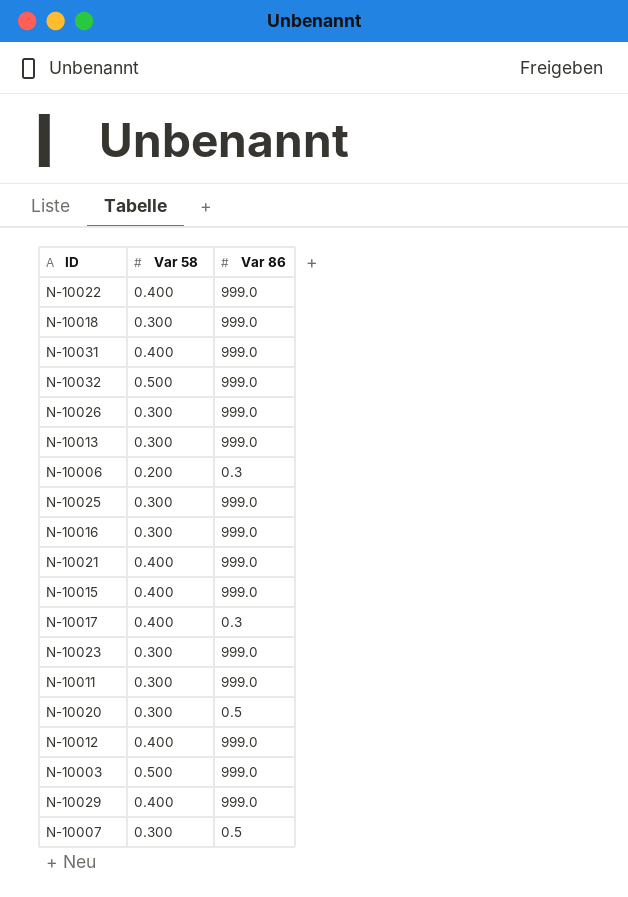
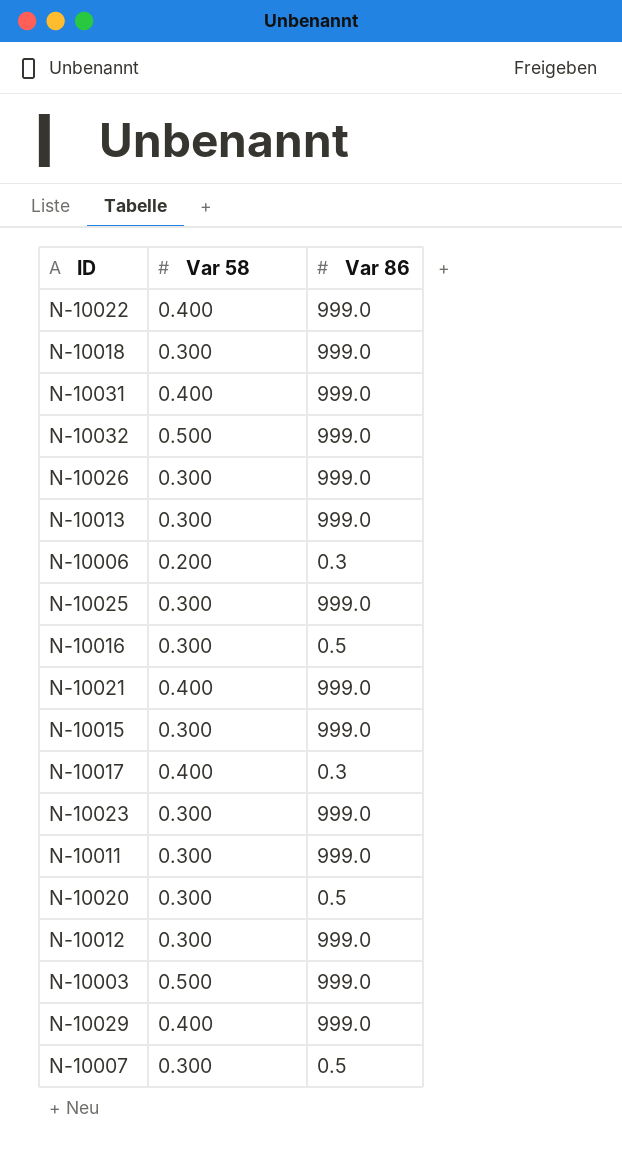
N-10016 | Var 86: 999.0 -> 0.5
N-10015 | Var 58: 0.400 -> 0.300
N-10012 | Var 58: 0.400 -> 0.300

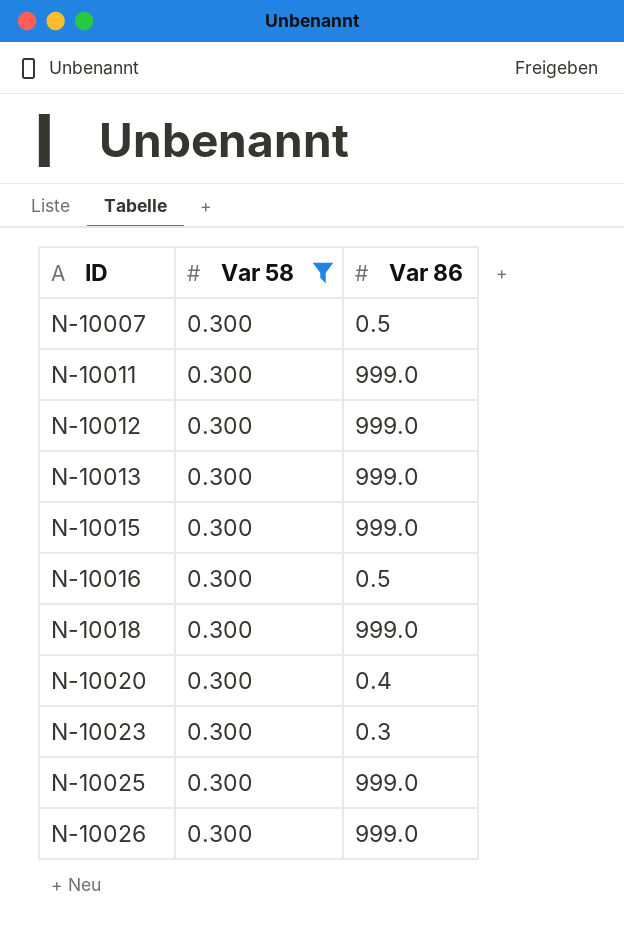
filter: none -> Var 58 = 0.300
row order: none -> ID ascending
N-10020 | Var 86: 0.5 -> 0.4
N-10023 | Var 86: 999.0 -> 0.3

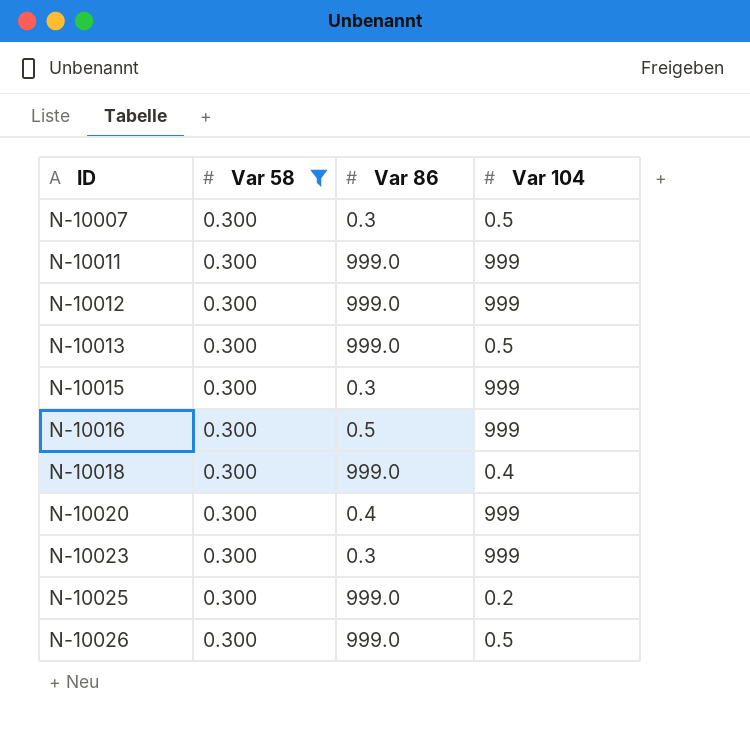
column Var 104 | position: none -> 4
N-10007 | Var 86: 0.5 -> 0.3
N-10015 | Var 86: 999.0 -> 0.3

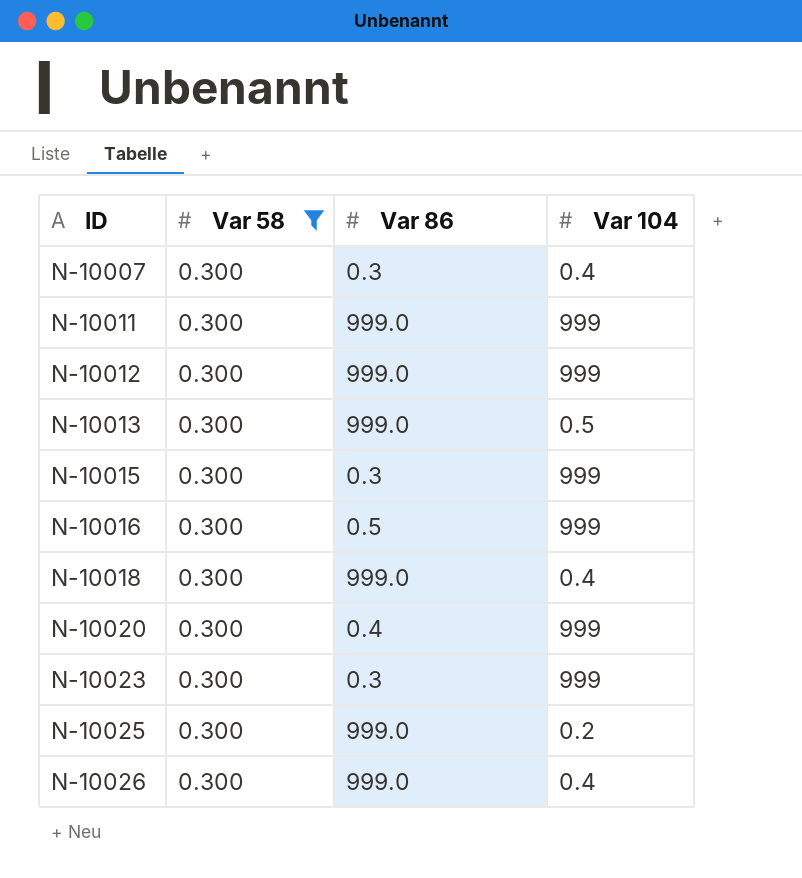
N-10007 | Var 104: 0.5 -> 0.4
N-10026 | Var 104: 0.5 -> 0.4

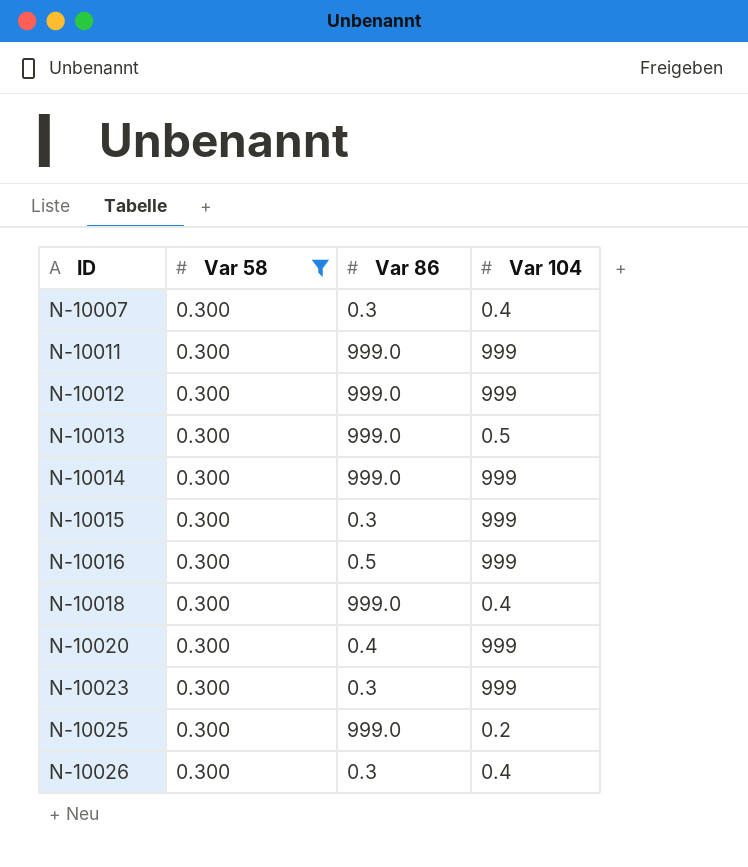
row N-10014: none -> 0.300 | 999.0 | 999
N-10026 | Var 86: 999.0 -> 0.3

